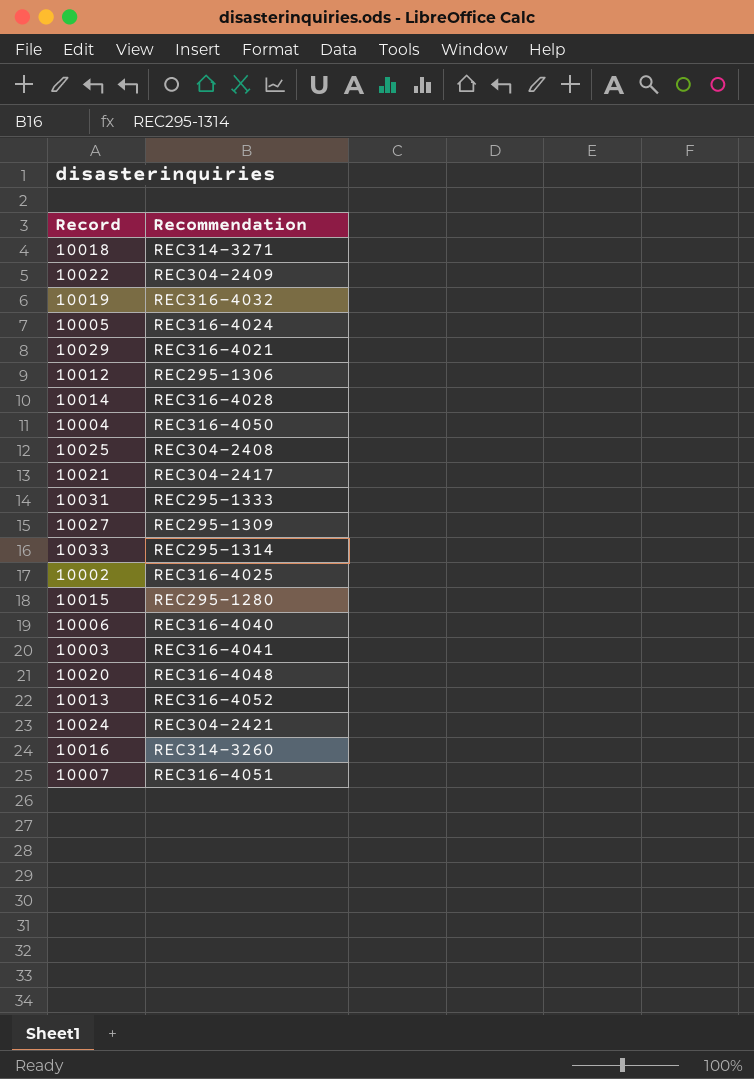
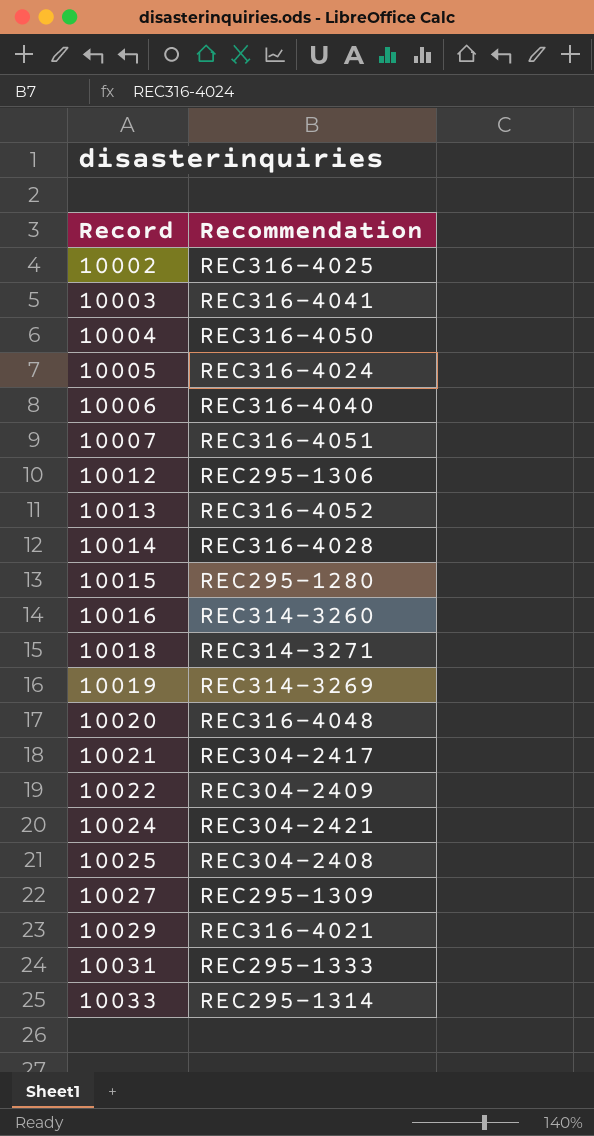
row order: none -> Record ascending
10019 | Recommendation: REC316-4032 -> REC314-3269

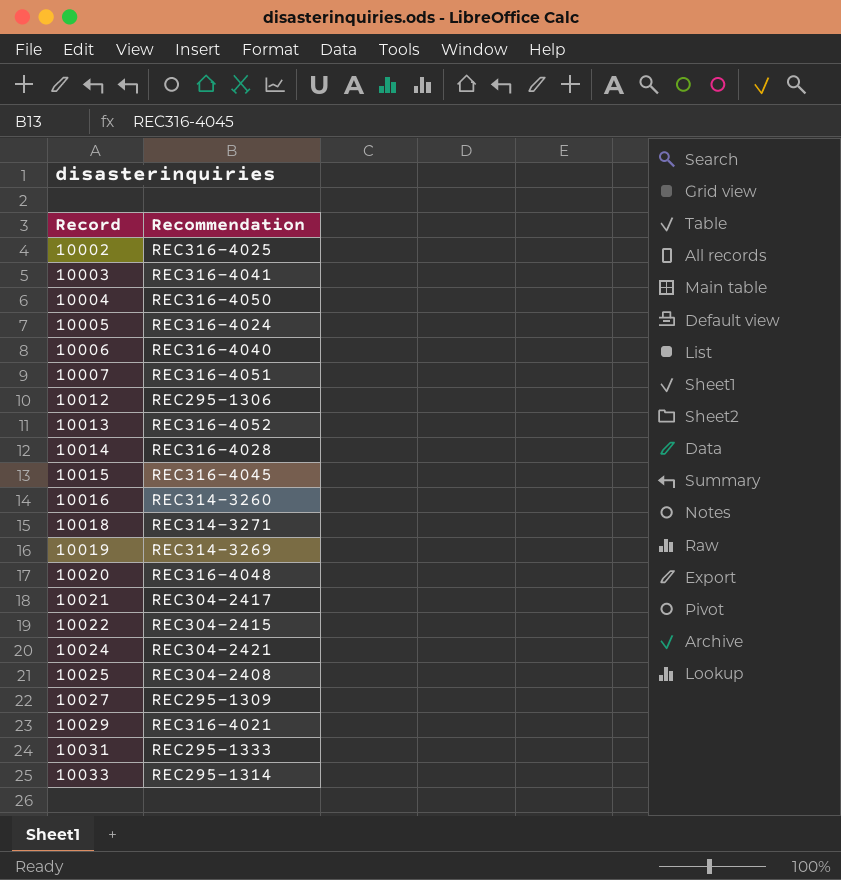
10015 | Recommendation: REC295-1280 -> REC316-4045
10022 | Recommendation: REC304-2409 -> REC304-2415

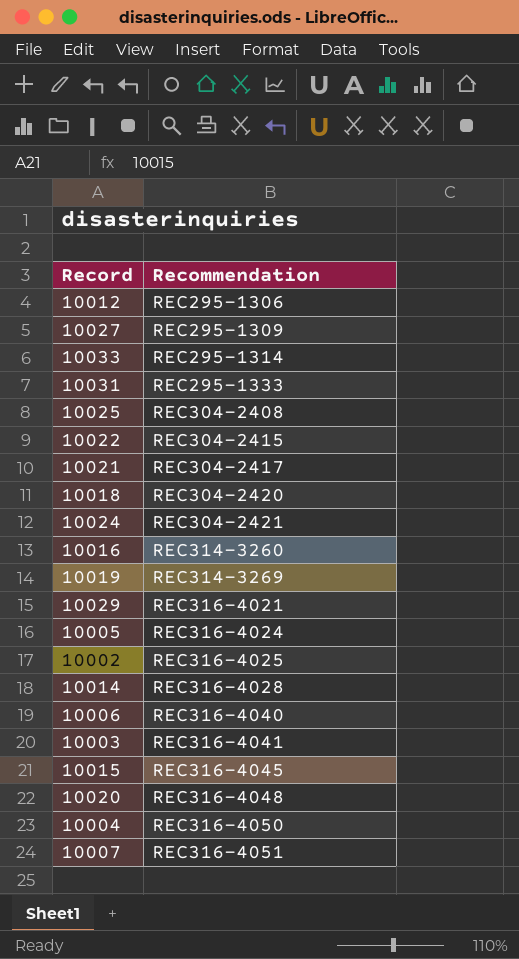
row order: Record ascending -> Recommendation ascending
row 10013: REC316-4052 -> none
10018 | Recommendation: REC314-3271 -> REC304-2420

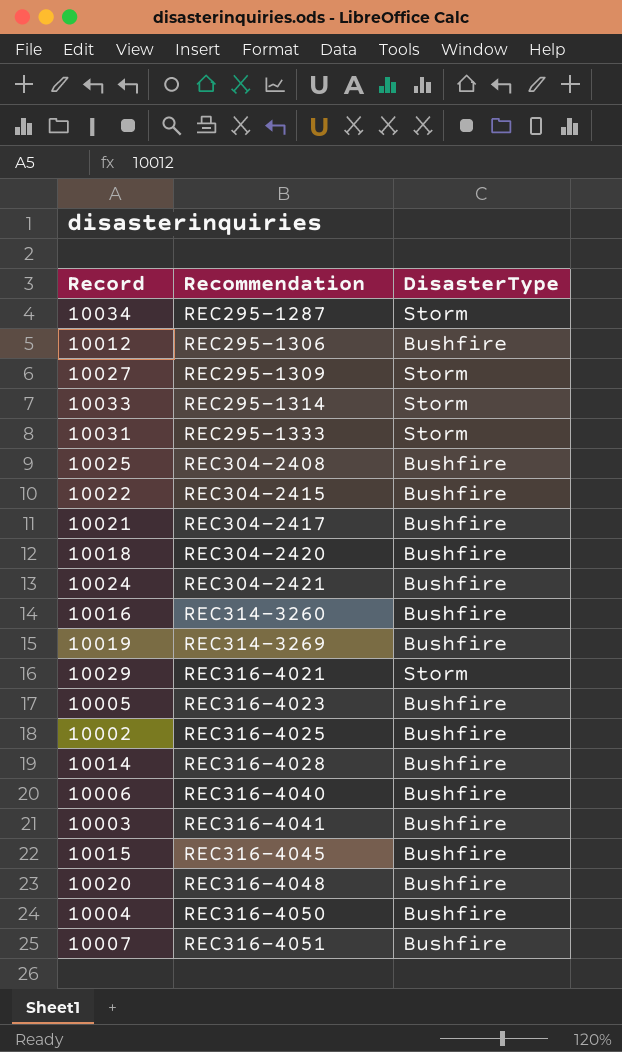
column DisasterType | position: none -> 3
row 10034: none -> REC295-1287 | Storm
10005 | Recommendation: REC316-4024 -> REC316-4023

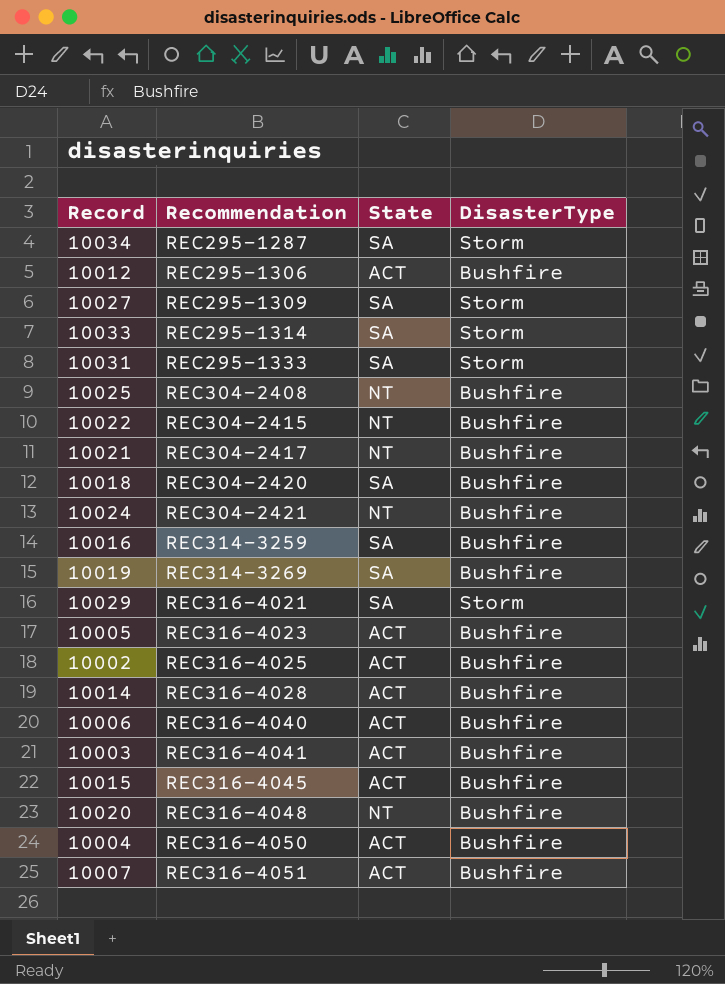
column State | position: none -> 3
10016 | Recommendation: REC314-3260 -> REC314-3259

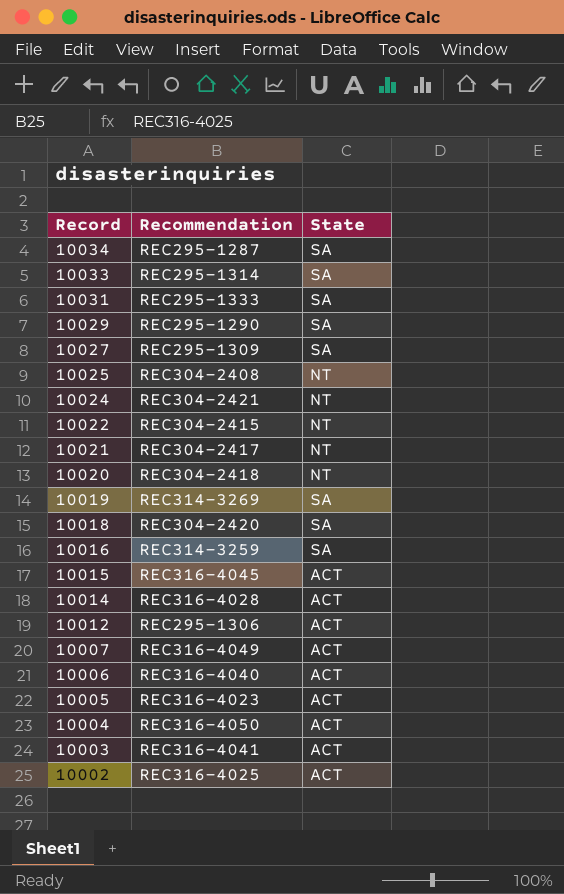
row order: Recommendation ascending -> Record descending
column DisasterType | position: 4 -> none
10029 | Recommendation: REC316-4021 -> REC295-1290
10020 | Recommendation: REC316-4048 -> REC304-2418
10007 | Recommendation: REC316-4051 -> REC316-4049

